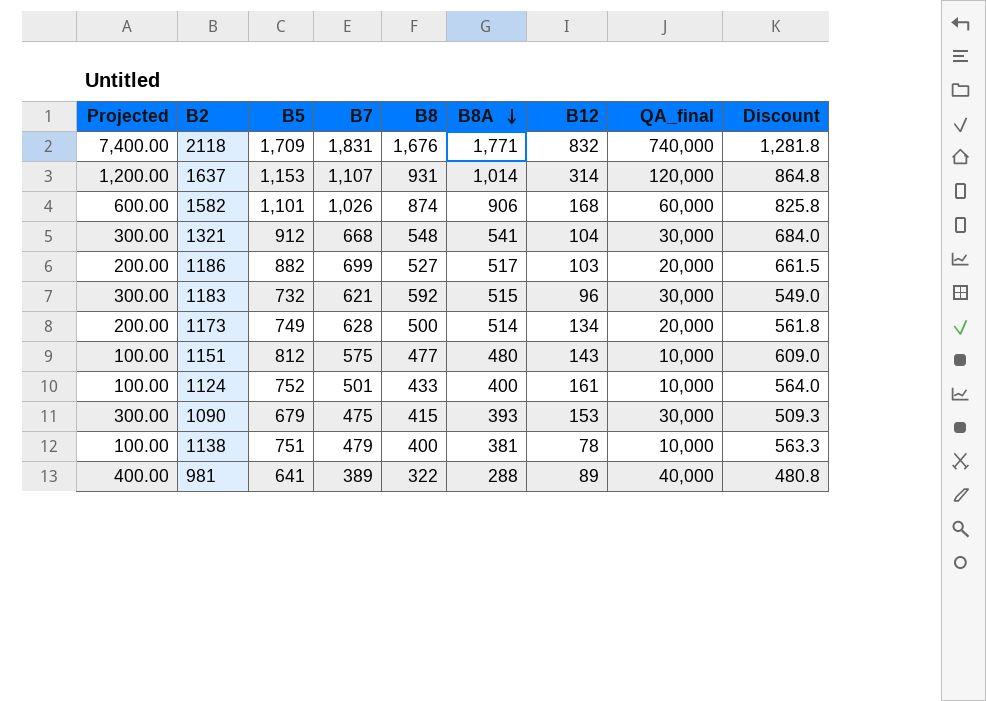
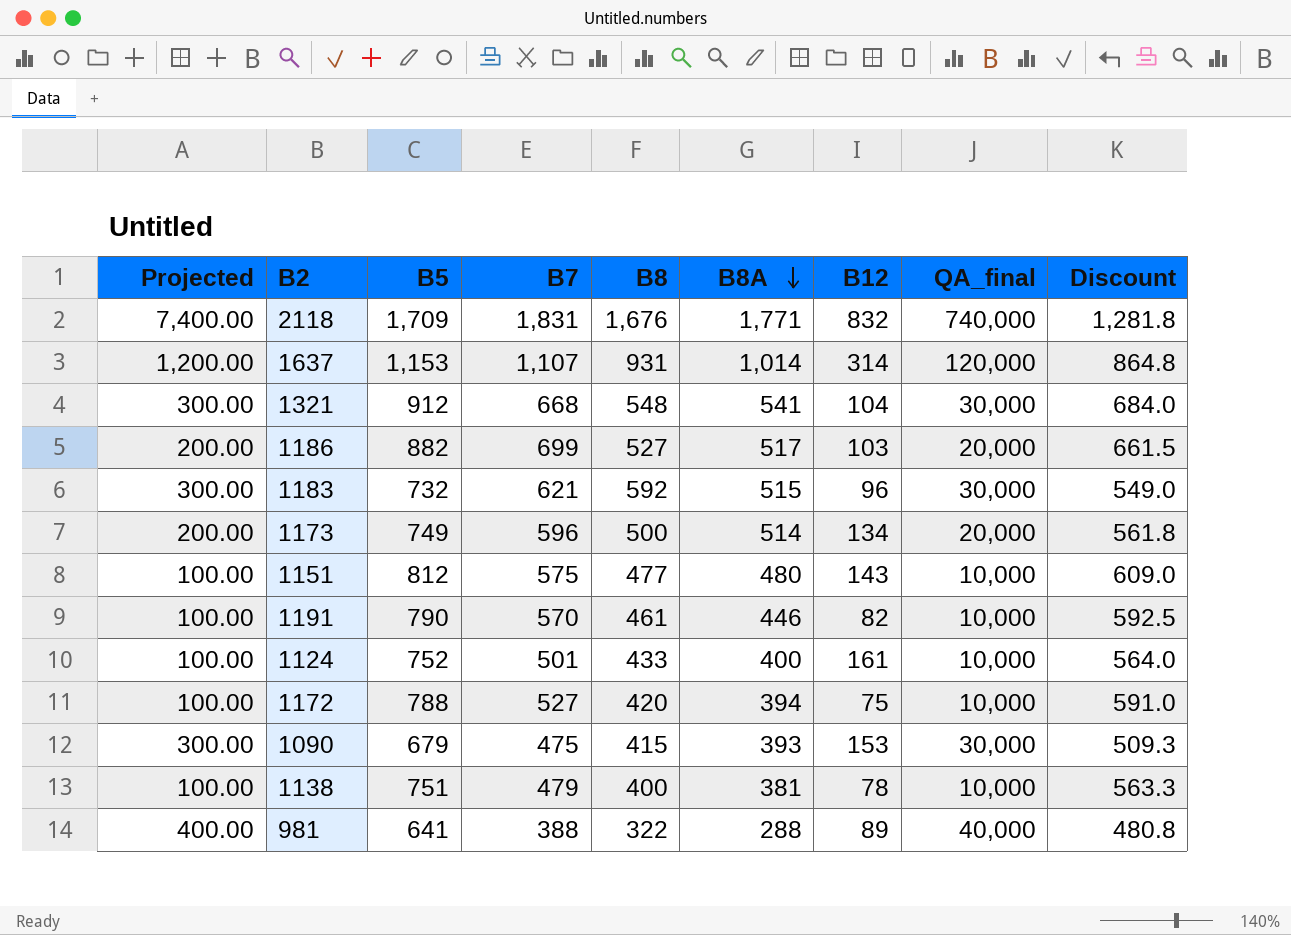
row 1582: 600.00 | 1,101 | 1,026 | 874 | 906 | 168 | 60,000 | 825.8 -> none
1173 | B7: 628 -> 596
row 1191: none -> 100.00 | 790 | 570 | 461 | 446 | 82 | 10,000 | 592.5
row 1172: none -> 100.00 | 788 | 527 | 420 | 394 | 75 | 10,000 | 591.0
981 | B7: 389 -> 388

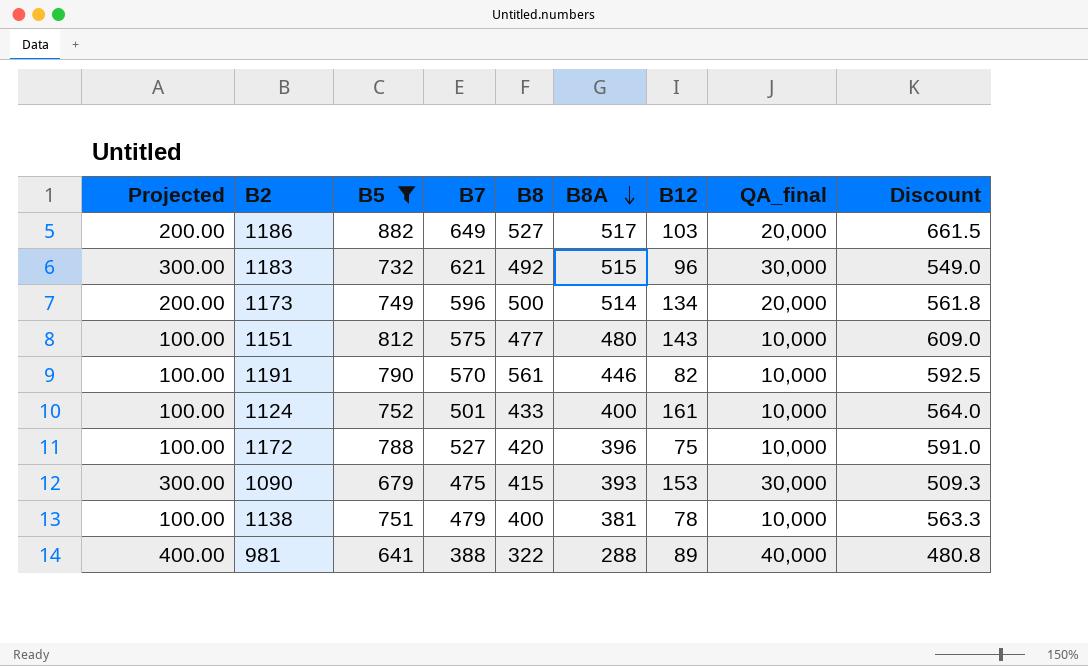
filter: none -> B5 <= 882
1186 | B7: 699 -> 649
1183 | B8: 592 -> 492
1191 | B8: 461 -> 561
1172 | B8A: 394 -> 396

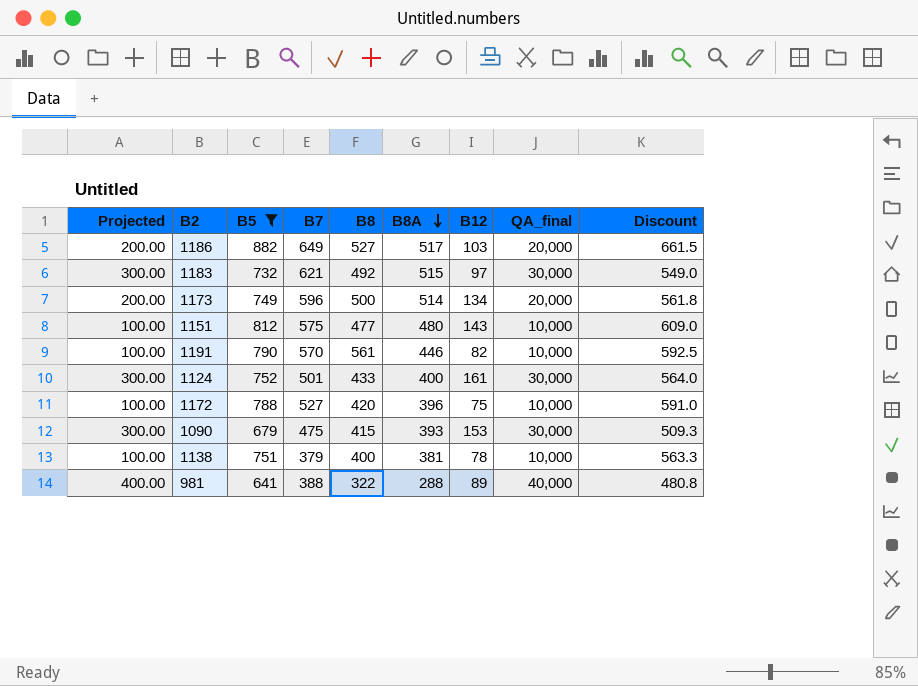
1183 | B12: 96 -> 97
1124 | Projected: 100.00 -> 300.00
1124 | QA_final: 10,000 -> 30,000
1138 | B7: 479 -> 379

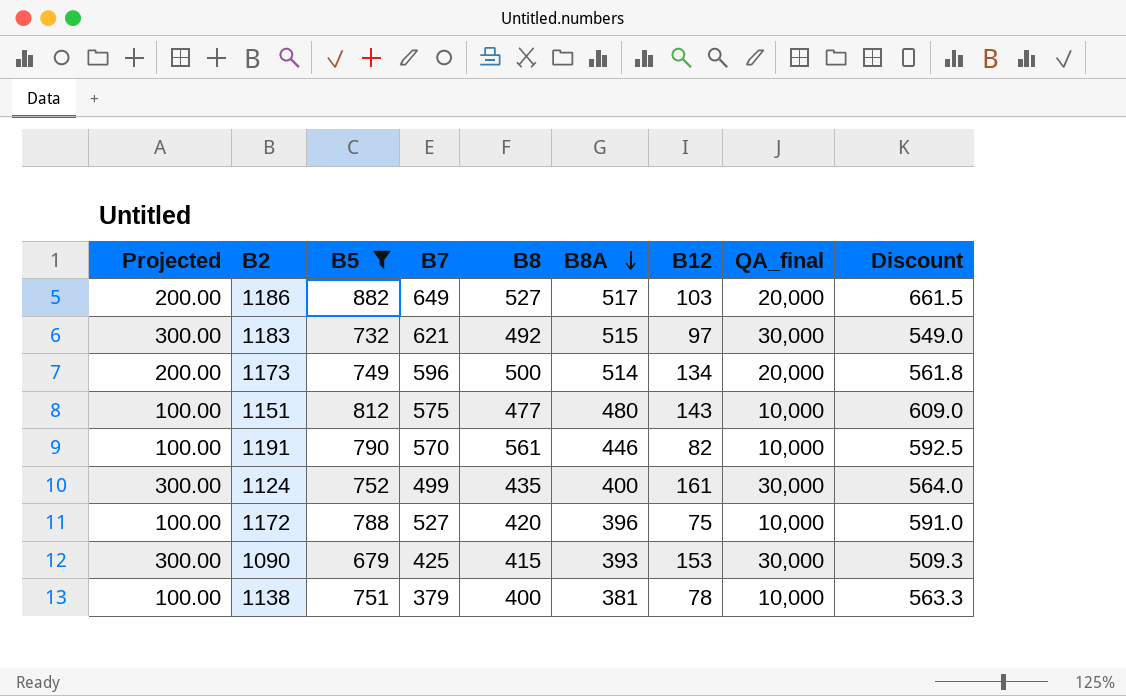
row 981: 400.00 | 641 | 388 | 322 | 288 | 89 | 40,000 | 480.8 -> none
1124 | B7: 501 -> 499
1124 | B8: 433 -> 435
1090 | B7: 475 -> 425

